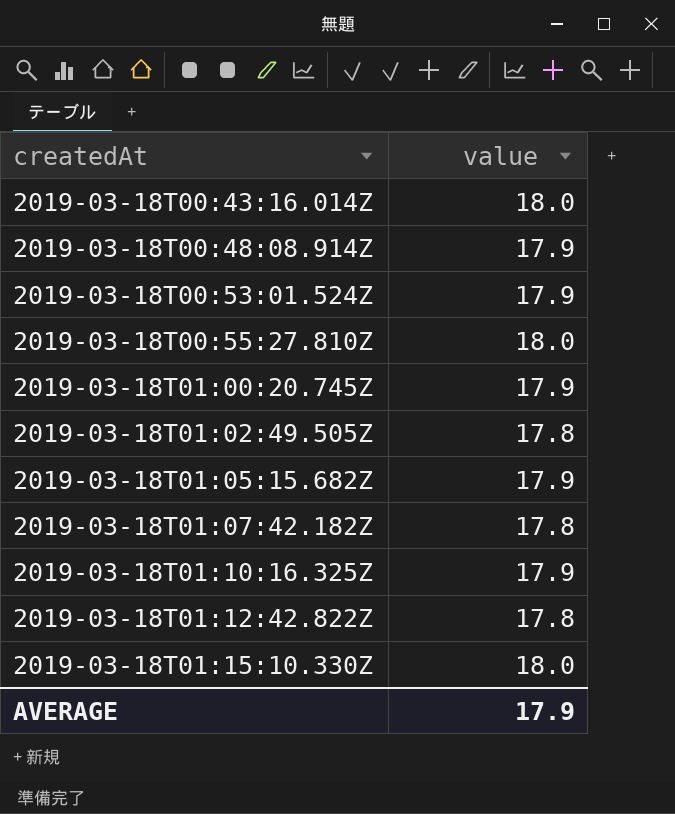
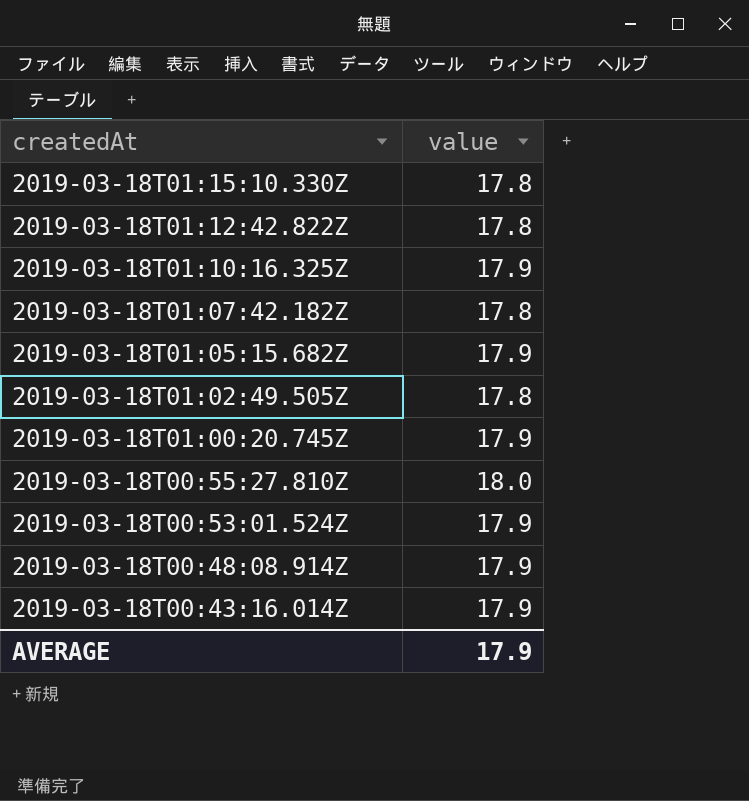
row order: createdAt ascending -> createdAt descending
2019-03-18T01:15:10.330Z | value: 18.0 -> 17.8
2019-03-18T00:43:16.014Z | value: 18.0 -> 17.9

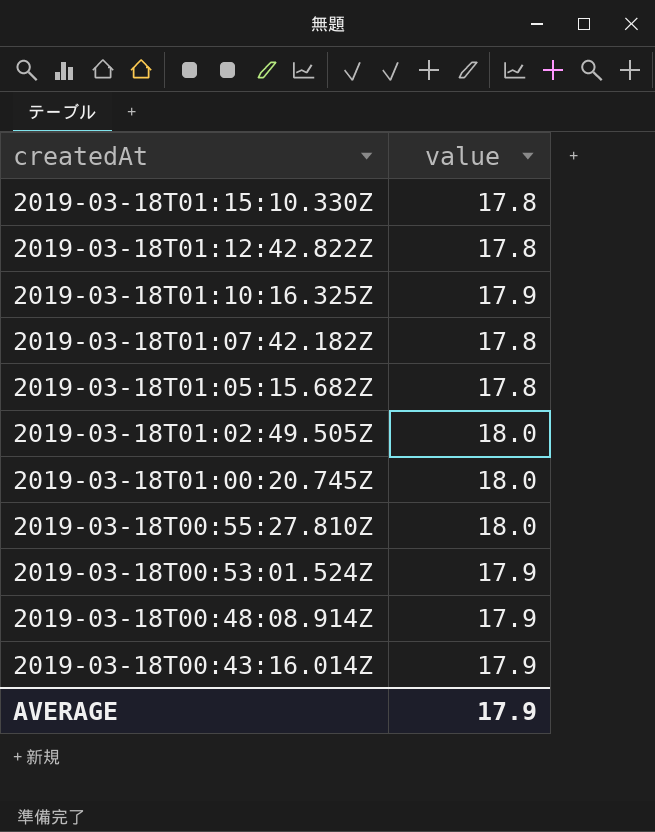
2019-03-18T01:05:15.682Z | value: 17.9 -> 17.8
2019-03-18T01:02:49.505Z | value: 17.8 -> 18.0
2019-03-18T01:00:20.745Z | value: 17.9 -> 18.0

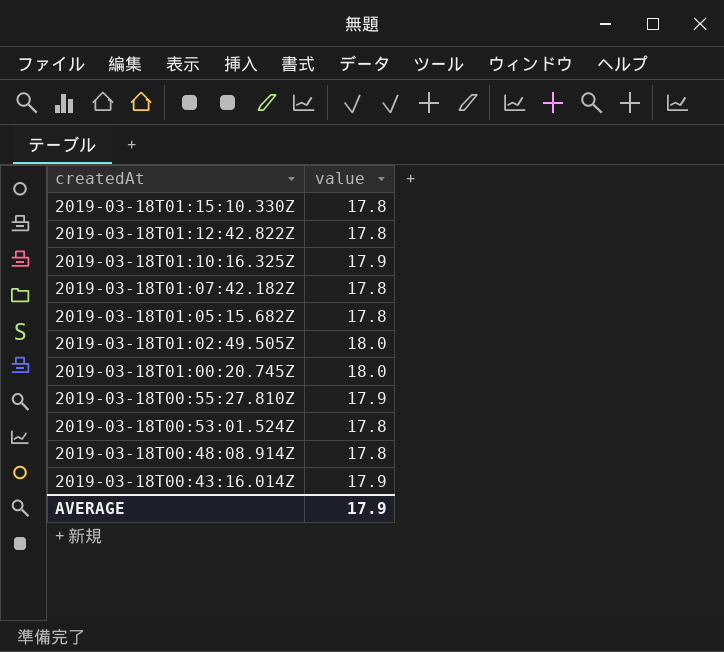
2019-03-18T00:55:27.810Z | value: 18.0 -> 17.9
2019-03-18T00:53:01.524Z | value: 17.9 -> 17.8
2019-03-18T00:48:08.914Z | value: 17.9 -> 17.8

